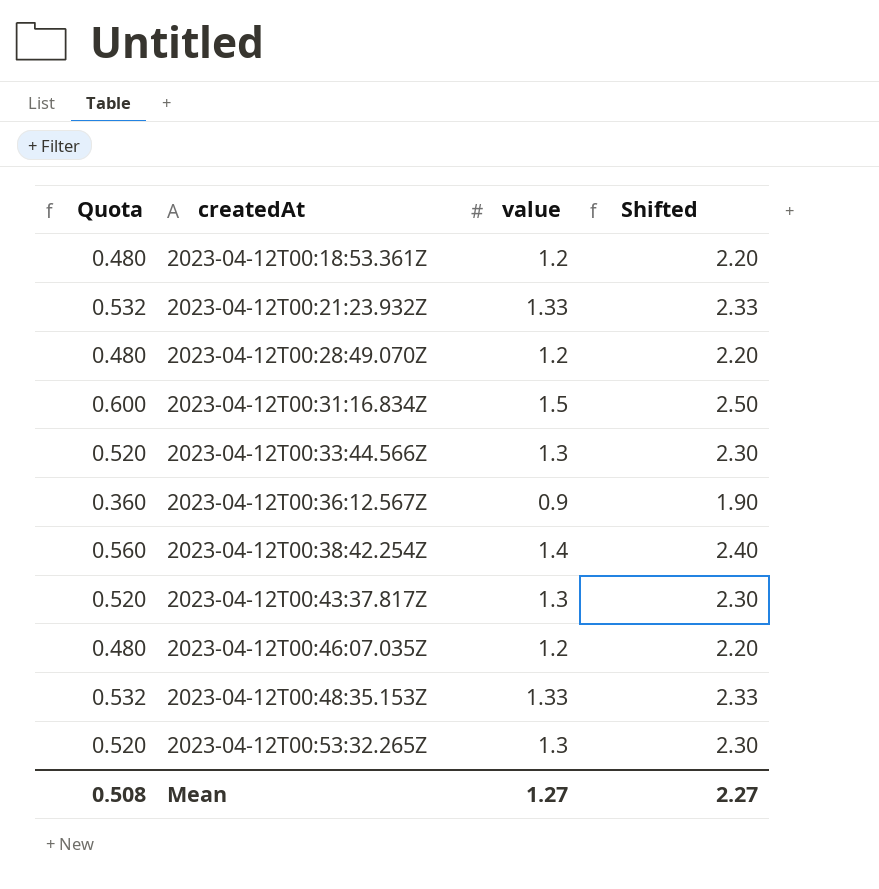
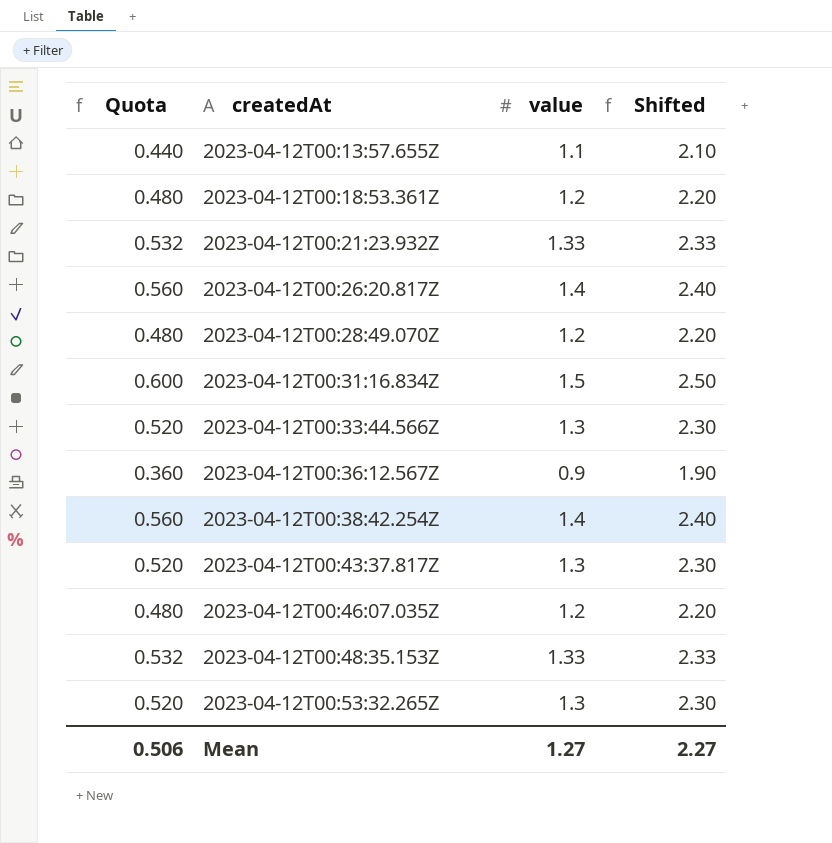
row 2023-04-12T00:13:57.655Z: none -> 0.440 | 1.1 | 2.10
row 2023-04-12T00:26:20.817Z: none -> 0.560 | 1.4 | 2.40
Mean | Quota: 0.508 -> 0.506

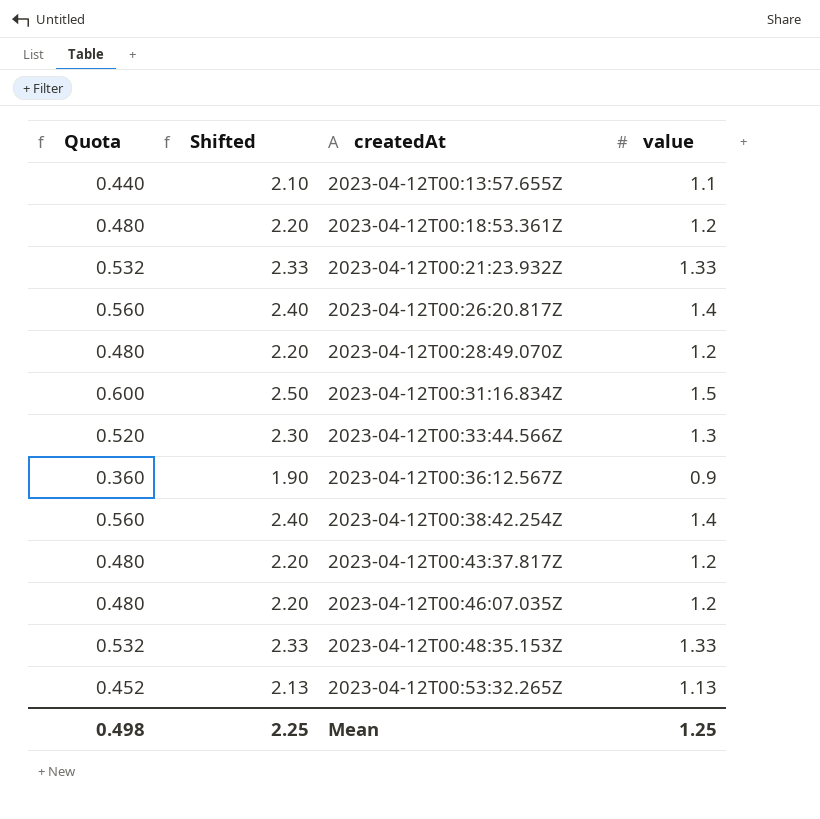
column Shifted | position: 4 -> 2
2023-04-12T00:43:37.817Z | Quota: 0.520 -> 0.480
2023-04-12T00:43:37.817Z | Shifted: 2.30 -> 2.20
2023-04-12T00:43:37.817Z | value: 1.3 -> 1.2
2023-04-12T00:53:32.265Z | Quota: 0.520 -> 0.452
2023-04-12T00:53:32.265Z | Shifted: 2.30 -> 2.13
2023-04-12T00:53:32.265Z | value: 1.3 -> 1.13
Mean | Quota: 0.506 -> 0.498
Mean | Shifted: 2.27 -> 2.25
Mean | value: 1.27 -> 1.25

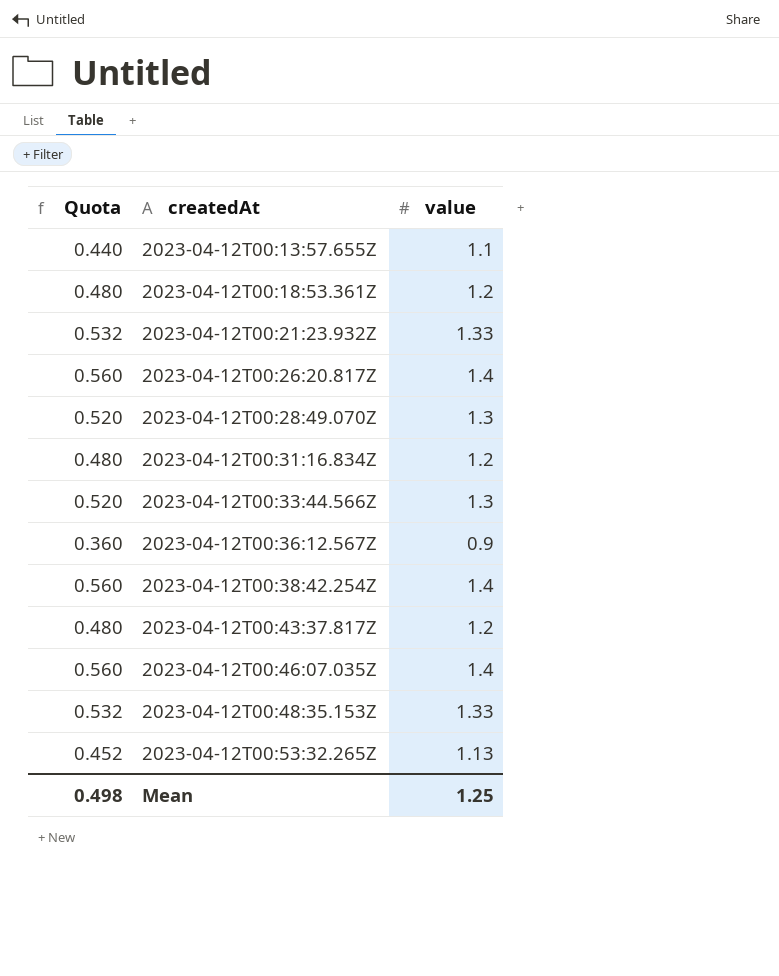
column Shifted | formula: [value] + 1 -> none
2023-04-12T00:28:49.070Z | Quota: 0.480 -> 0.520
2023-04-12T00:28:49.070Z | value: 1.2 -> 1.3
2023-04-12T00:31:16.834Z | Quota: 0.600 -> 0.480
2023-04-12T00:31:16.834Z | value: 1.5 -> 1.2
2023-04-12T00:46:07.035Z | Quota: 0.480 -> 0.560
2023-04-12T00:46:07.035Z | value: 1.2 -> 1.4

